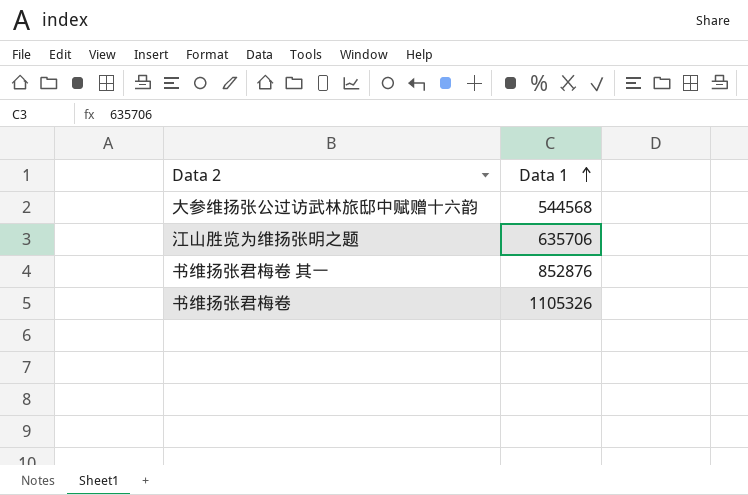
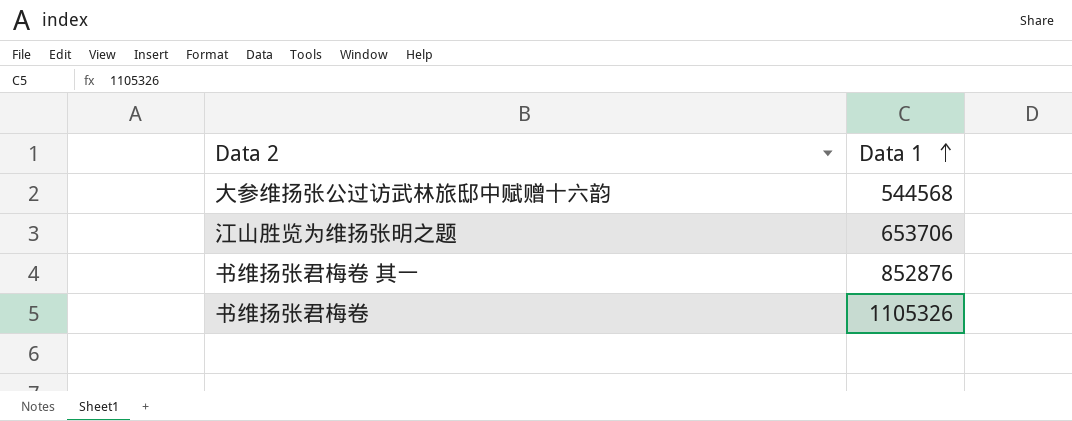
江山胜览为维扬张明之题 | Data 1: 635706 -> 653706

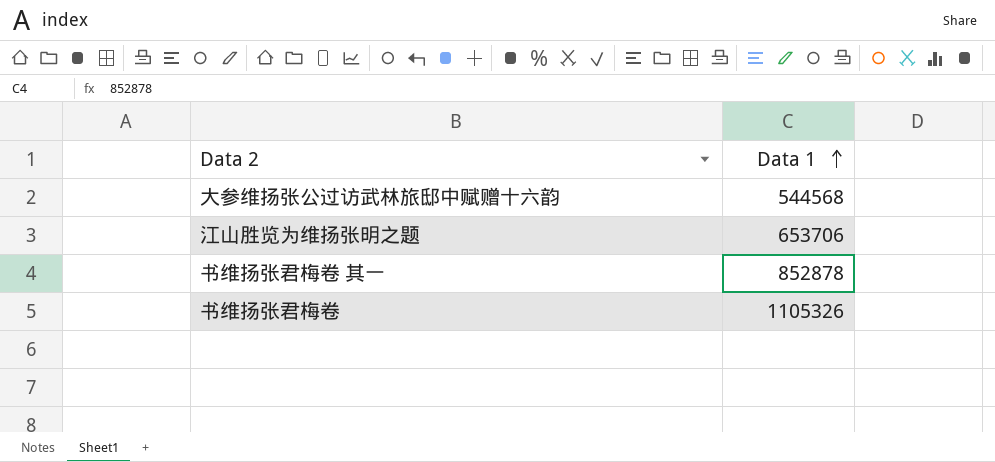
书维扬张君梅卷 其一 | Data 1: 852876 -> 852878

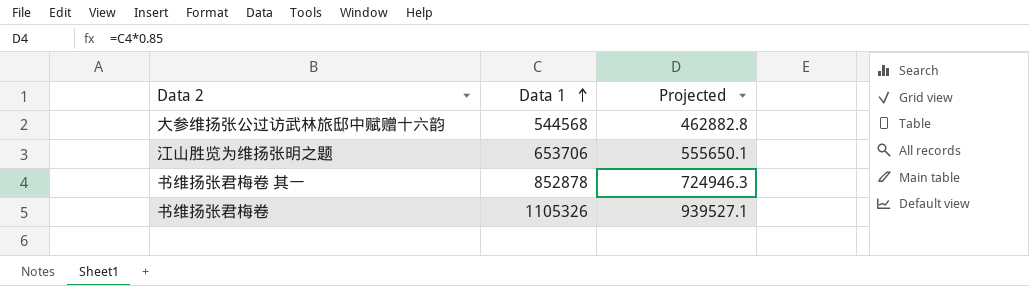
column Projected | formula: none -> [Data 1] * 0.85

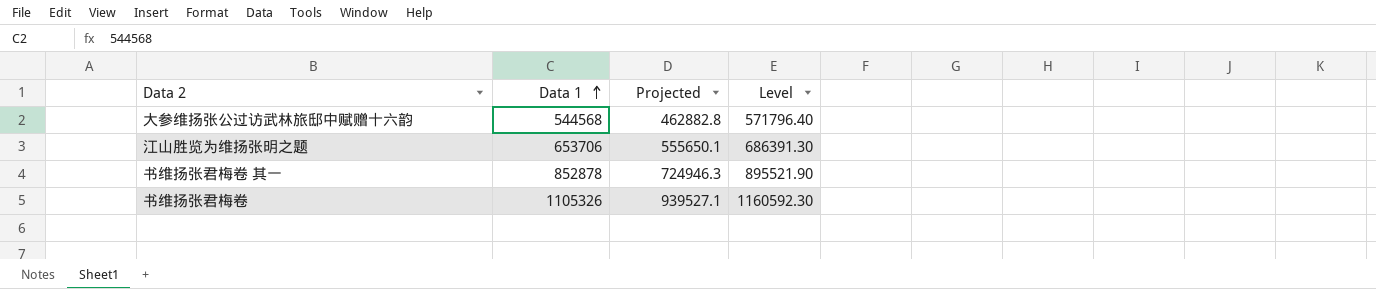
column Level | formula: none -> [Data 1] * 1.05

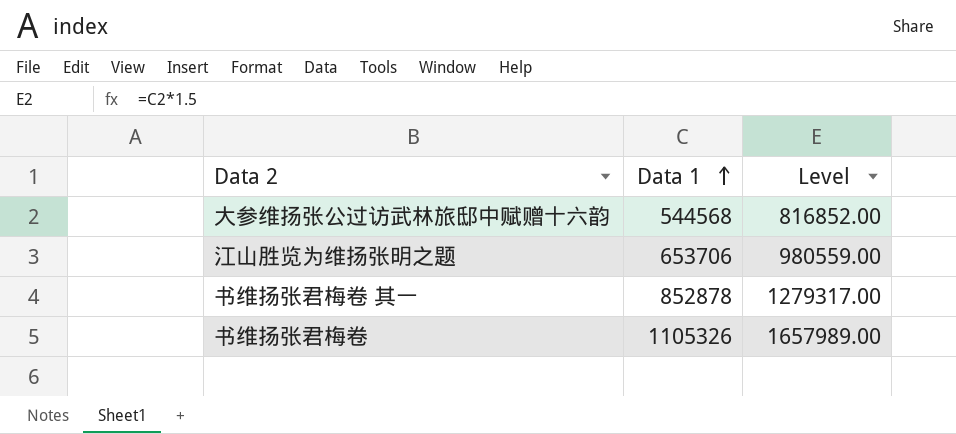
column Projected | formula: [Data 1] * 0.85 -> none
column Level | formula: [Data 1] * 1.05 -> [Data 1] * 1.5

